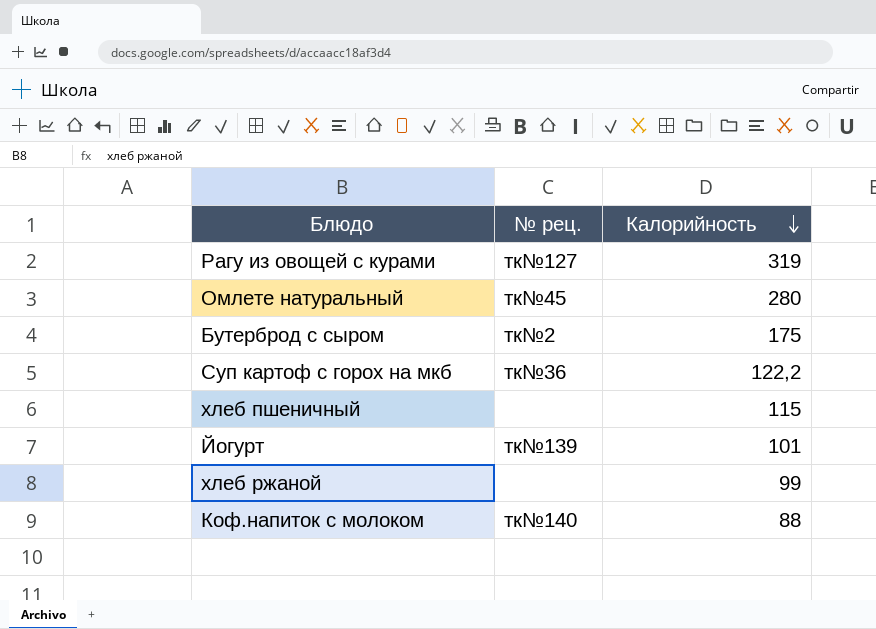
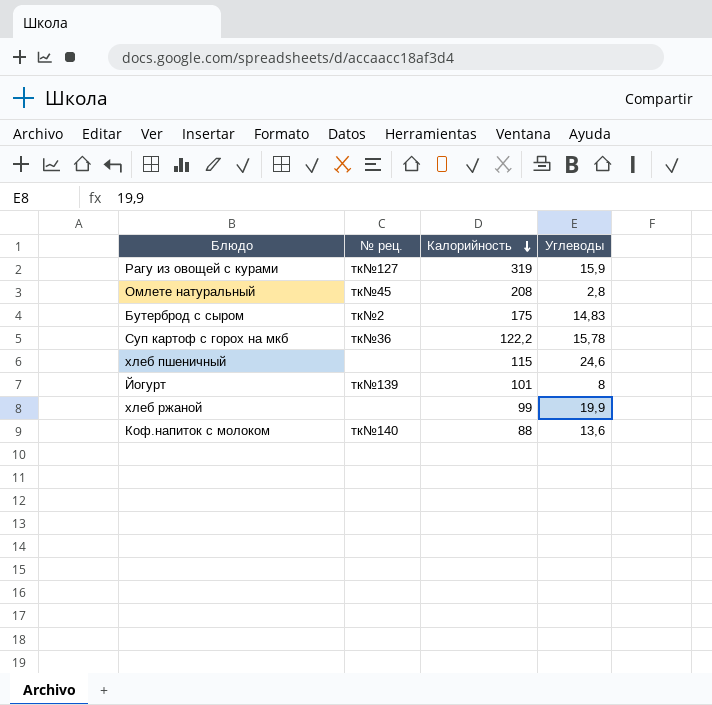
column Углеводы | position: none -> 4
Омлете натуральный | Калорийность: 280 -> 208

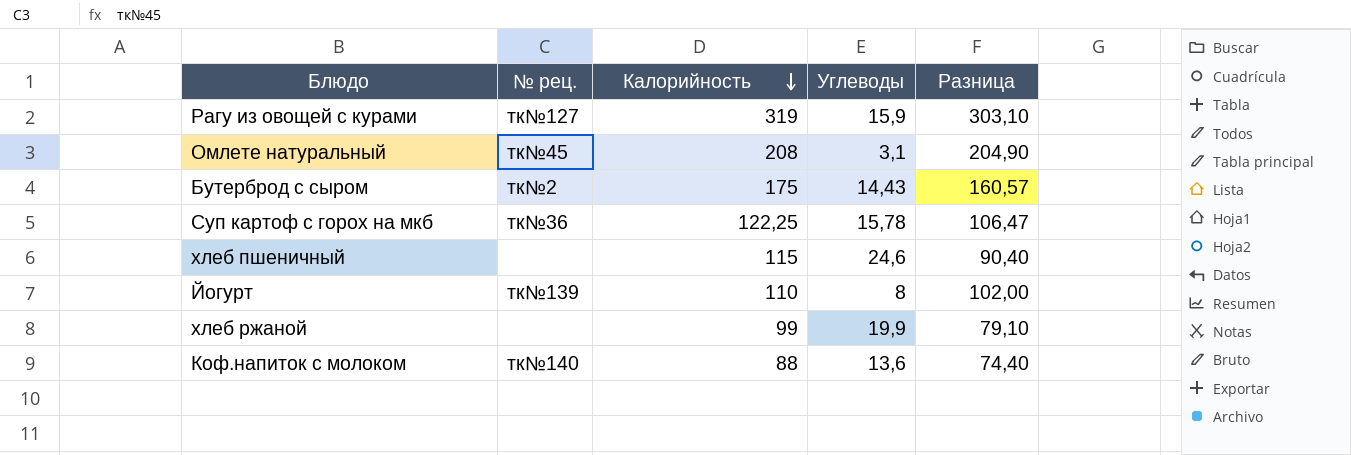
column Разница | formula: none -> [Калорийность] - [Углеводы]
Омлете натуральный | Углеводы: 2,8 -> 3,1
Бутерброд с сыром | Углеводы: 14,83 -> 14,43
Суп картоф с горох на мкб | Калорийность: 122,2 -> 122,25
Йогурт | Калорийность: 101 -> 110

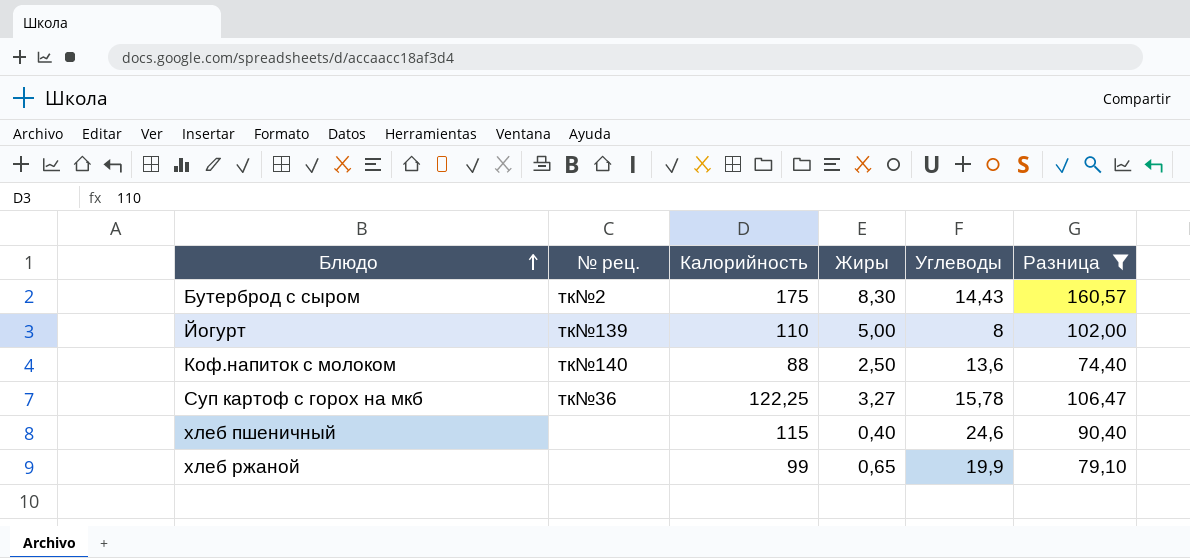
filter: none -> Разница <= 160,57
row order: Калорийность descending -> Блюдо ascending
column Жиры | position: none -> 4

